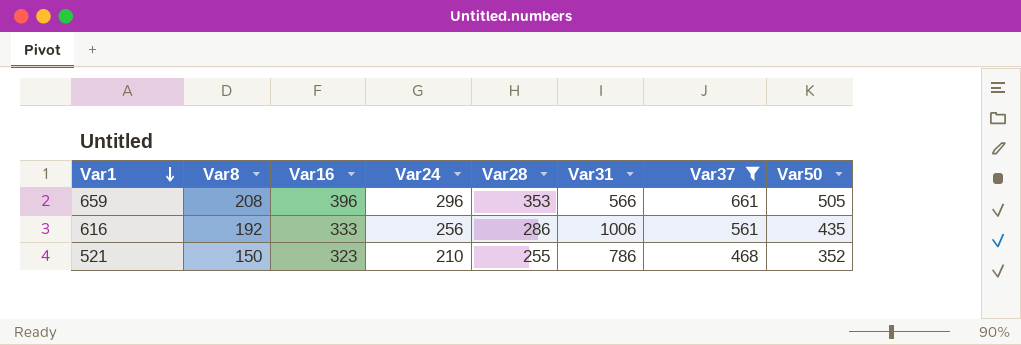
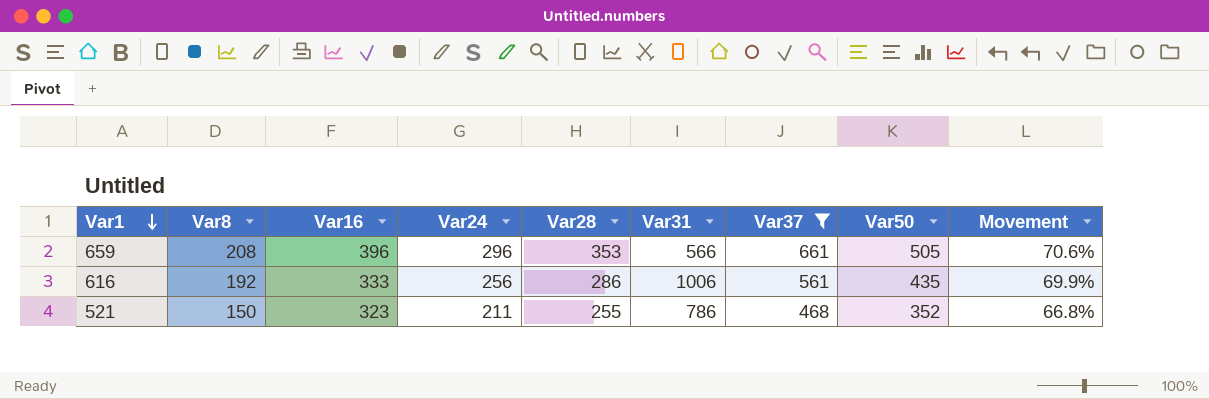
column Movement | formula: none -> ([Var50] - [Var24]) / [Var24]
521 | Var24: 210 -> 211

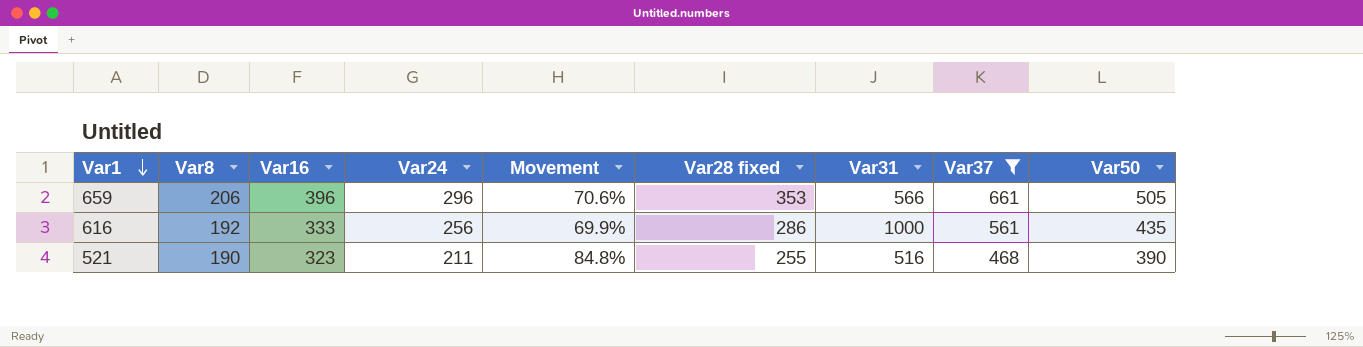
column Movement | position: 9 -> 5
column name: Var28 -> Var28 fixed
659 | Var8: 208 -> 206
616 | Var31: 1006 -> 1000
521 | Var8: 150 -> 190
521 | Movement: 66.8% -> 84.8%
521 | Var31: 786 -> 516
521 | Var50: 352 -> 390

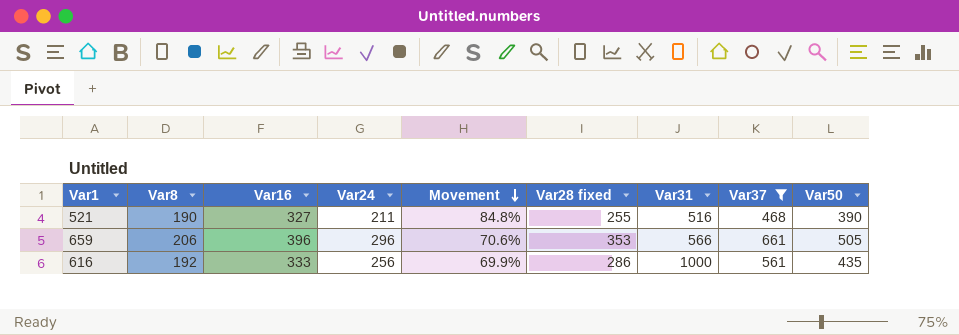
row order: Var1 descending -> Movement descending
521 | Var16: 323 -> 327

